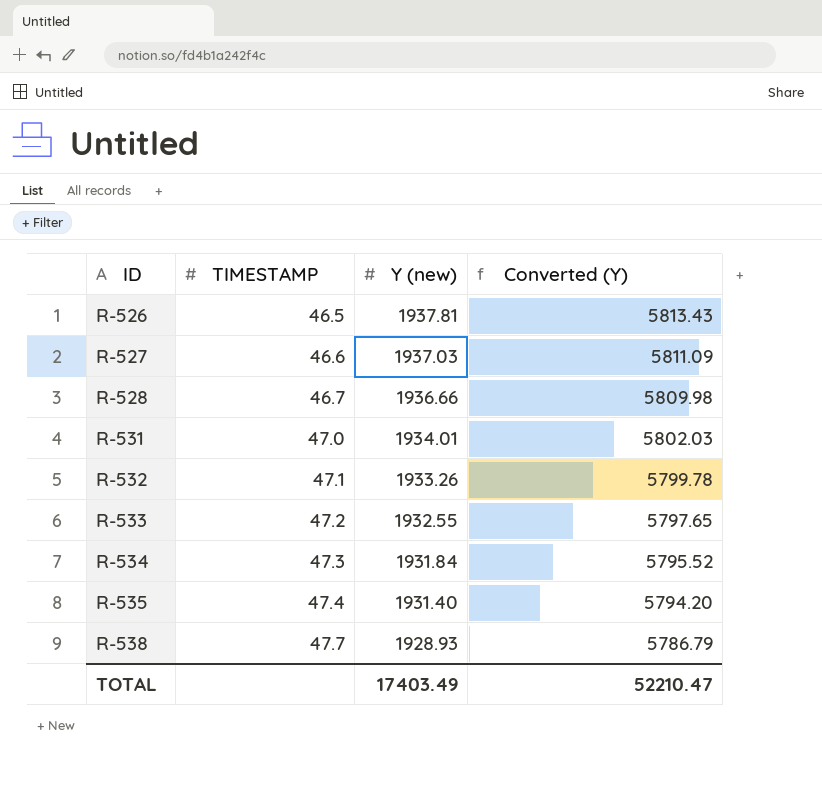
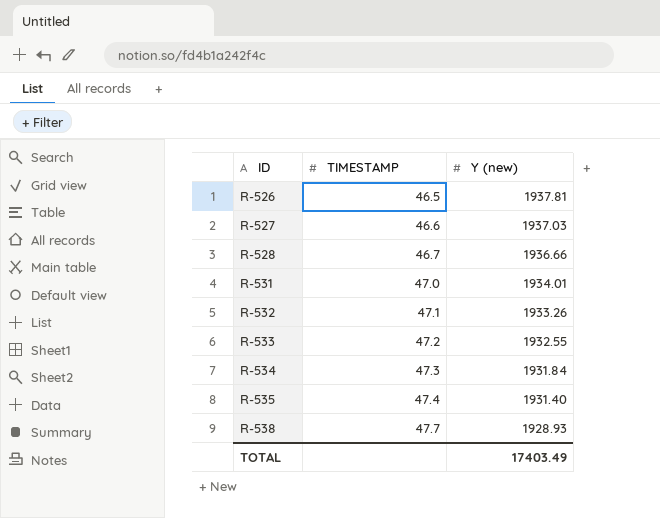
column Converted (Y) | formula: [Y (new)] * 3 -> none

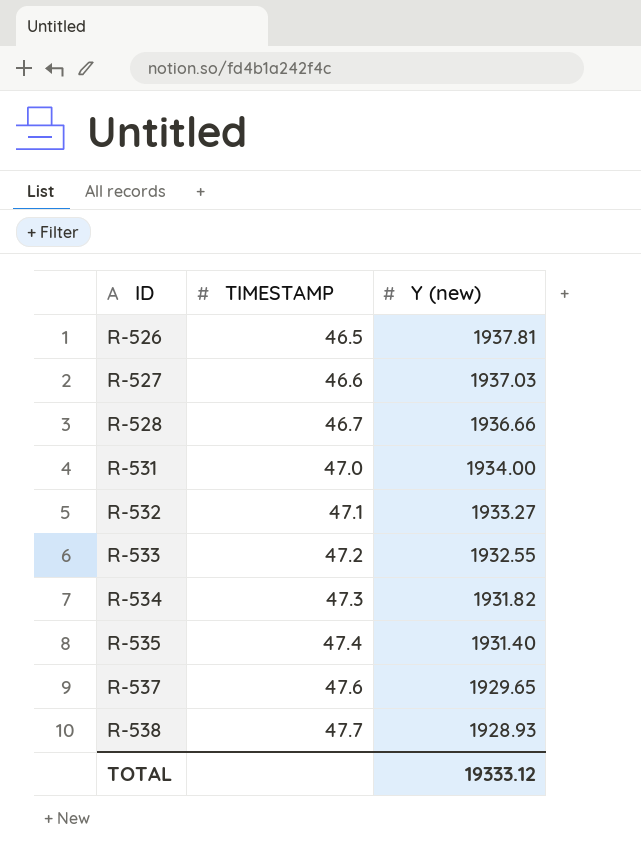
R-531 | Y (new): 1934.01 -> 1934.00
R-532 | Y (new): 1933.26 -> 1933.27
R-534 | Y (new): 1931.84 -> 1931.82
row R-537: none -> 47.6 | 1929.65
TOTAL | Y (new): 17403.49 -> 19333.12

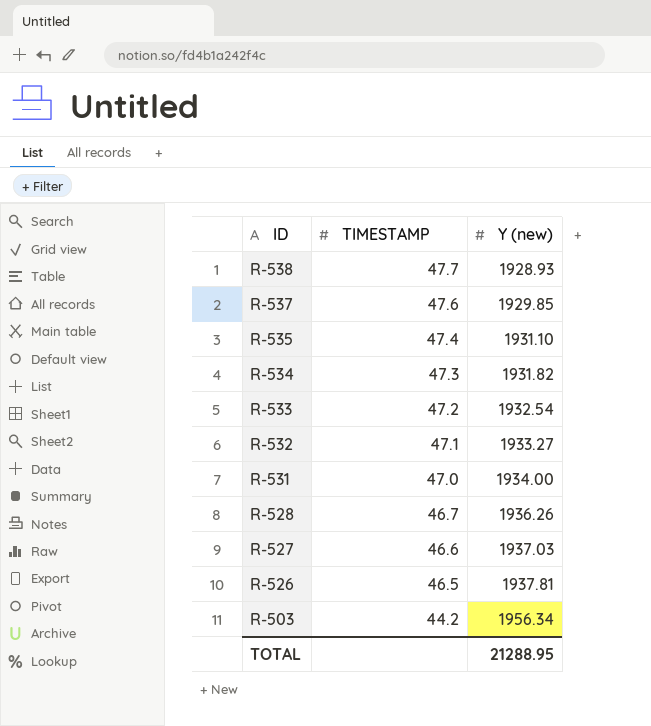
row order: ID ascending -> ID descending
R-537 | Y (new): 1929.65 -> 1929.85
R-535 | Y (new): 1931.40 -> 1931.10
R-533 | Y (new): 1932.55 -> 1932.54
R-528 | Y (new): 1936.66 -> 1936.26
row R-503: none -> 44.2 | 1956.34
TOTAL | Y (new): 19333.12 -> 21288.95

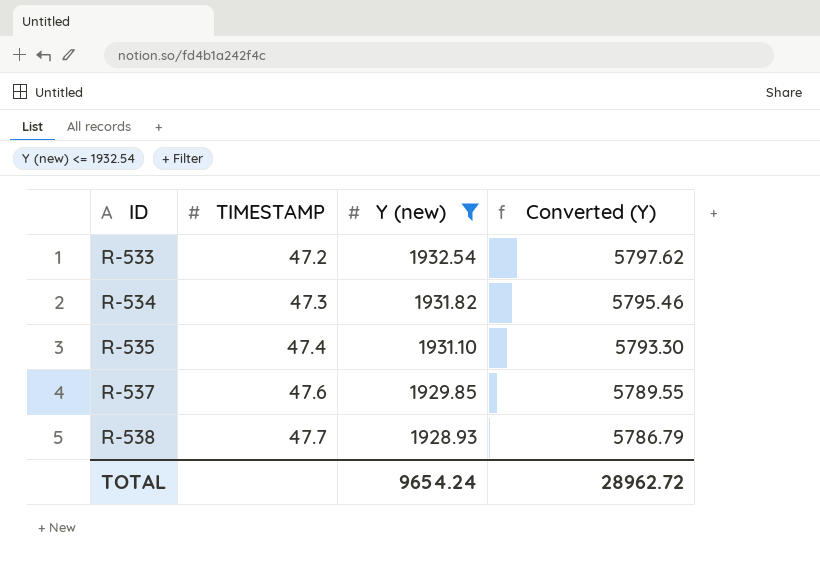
filter: none -> Y (new) <= 1932.54
row order: ID descending -> ID ascending
column Converted (Y) | formula: none -> [Y (new)] * 3
TOTAL | Y (new): 21288.95 -> 9654.24

